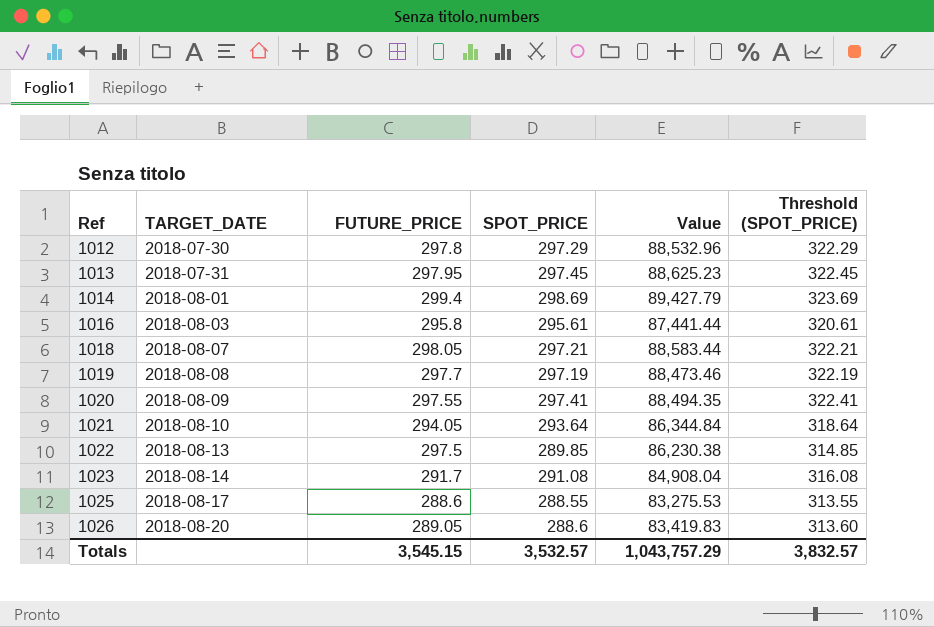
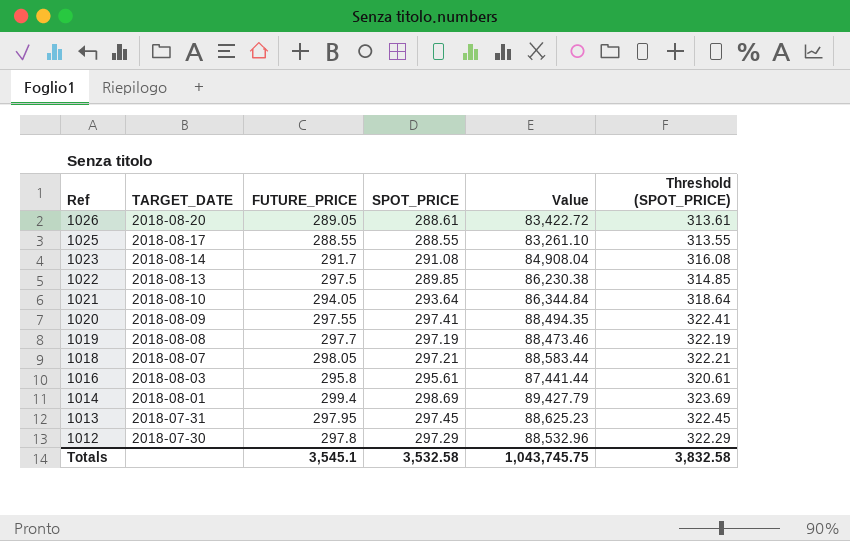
row order: Ref ascending -> Ref descending
1026 | SPOT_PRICE: 288.6 -> 288.61
1026 | Value: 83,419.83 -> 83,422.72
1026 | Threshold (SPOT_PRICE): 313.60 -> 313.61
1025 | FUTURE_PRICE: 288.6 -> 288.55
1025 | Value: 83,275.53 -> 83,261.10
Totals | FUTURE_PRICE: 3,545.15 -> 3,545.1
Totals | SPOT_PRICE: 3,532.57 -> 3,532.58
Totals | Value: 1,043,757.29 -> 1,043,745.75
Totals | Threshold (SPOT_PRICE): 3,832.57 -> 3,832.58

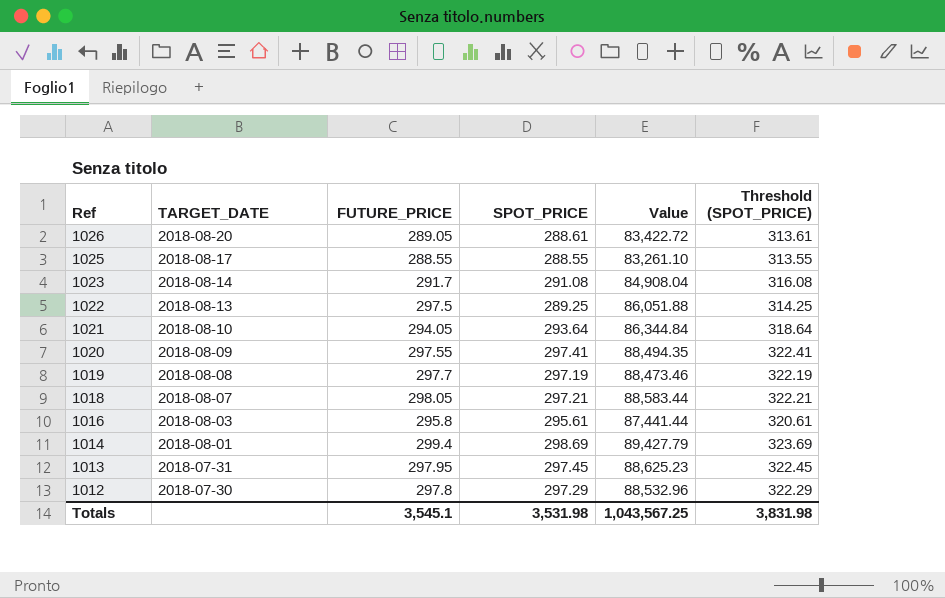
1022 | SPOT_PRICE: 289.85 -> 289.25
1022 | Value: 86,230.38 -> 86,051.88
1022 | Threshold (SPOT_PRICE): 314.85 -> 314.25
Totals | SPOT_PRICE: 3,532.58 -> 3,531.98
Totals | Value: 1,043,745.75 -> 1,043,567.25
Totals | Threshold (SPOT_PRICE): 3,832.58 -> 3,831.98

